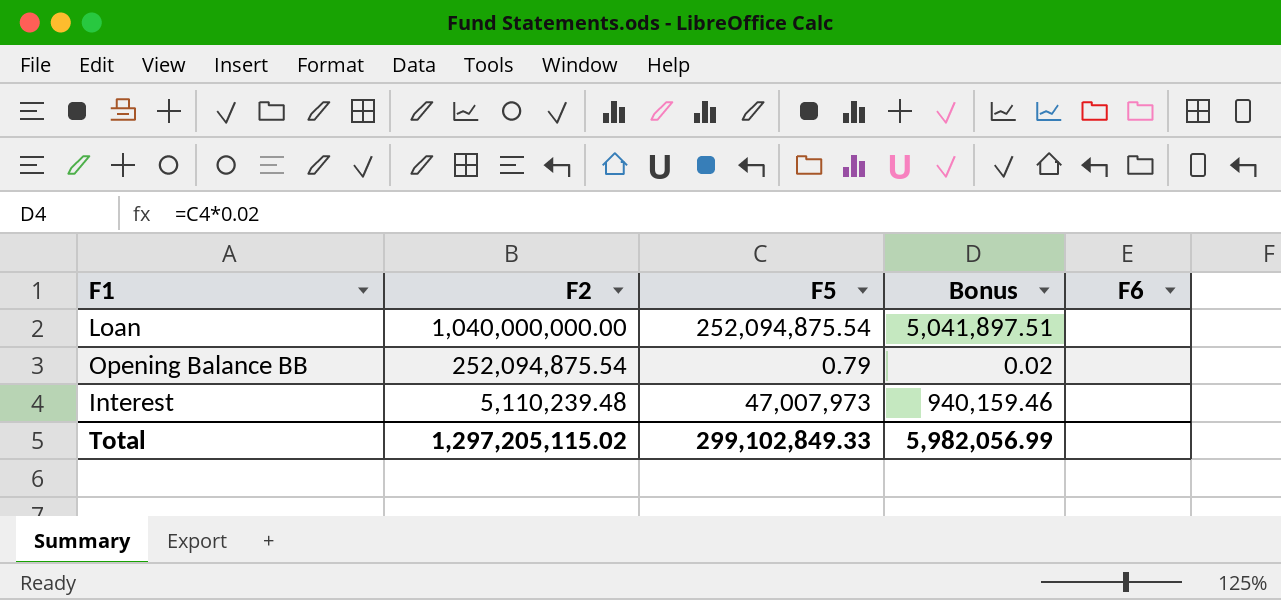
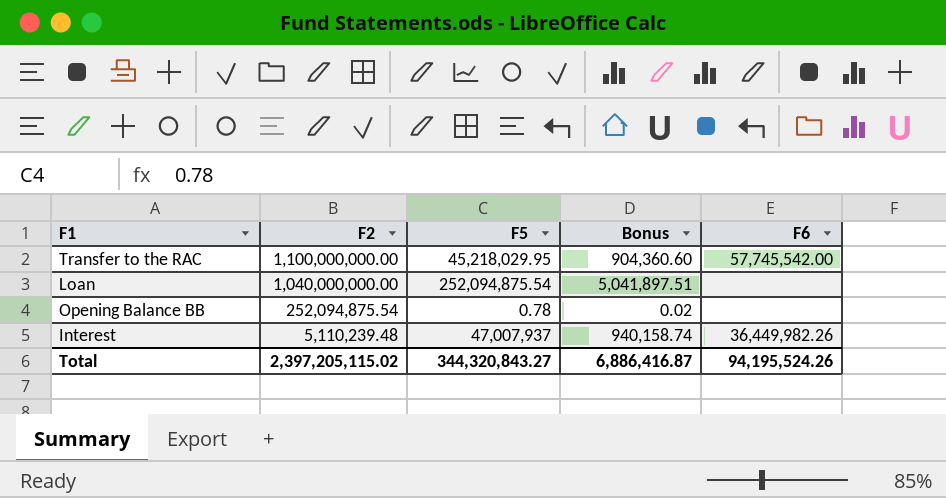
row Transfer to the RAC: none -> 1,100,000,000.00 | 45,218,029.95 | 904,360.60 | 57,745,542.00
Opening Balance BB | F5: 0.79 -> 0.78
Interest | F5: 47,007,973 -> 47,007,937
Interest | Bonus: 940,159.46 -> 940,158.74
Interest | F6: none -> 36,449,982.26
Total | F2: 1,297,205,115.02 -> 2,397,205,115.02
Total | F5: 299,102,849.33 -> 344,320,843.27
Total | Bonus: 5,982,056.99 -> 6,886,416.87
Total | F6: none -> 94,195,524.26

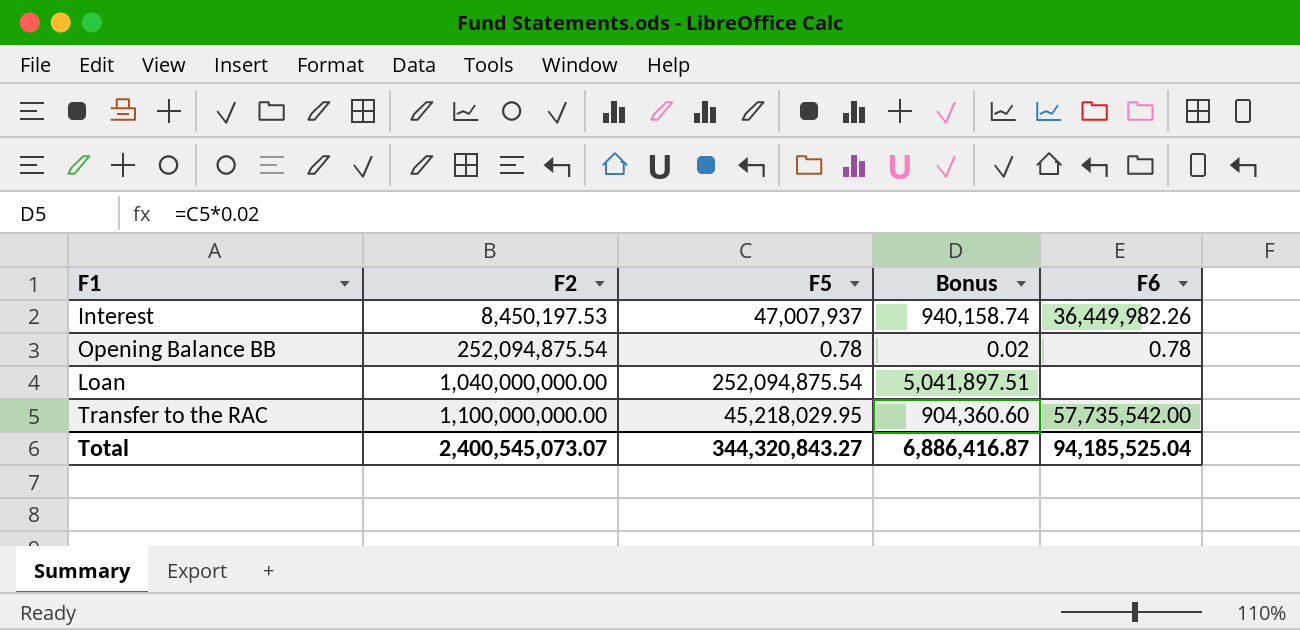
row order: F2 descending -> F2 ascending
Interest | F2: 5,110,239.48 -> 8,450,197.53
Opening Balance BB | F6: none -> 0.78
Transfer to the RAC | F6: 57,745,542.00 -> 57,735,542.00
Total | F2: 2,397,205,115.02 -> 2,400,545,073.07
Total | F6: 94,195,524.26 -> 94,185,525.04

